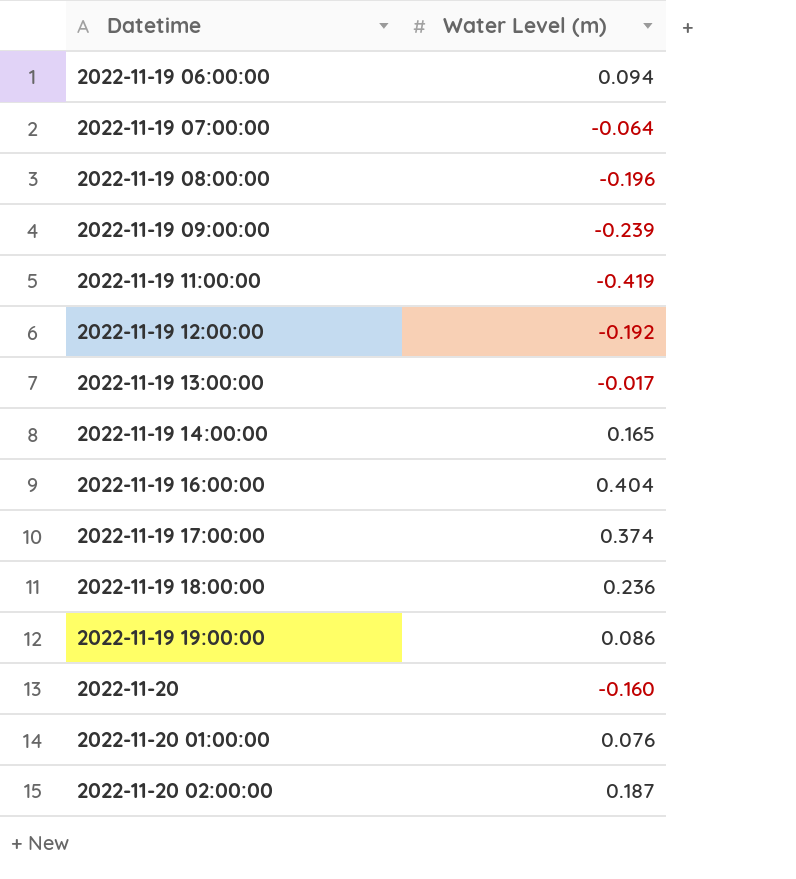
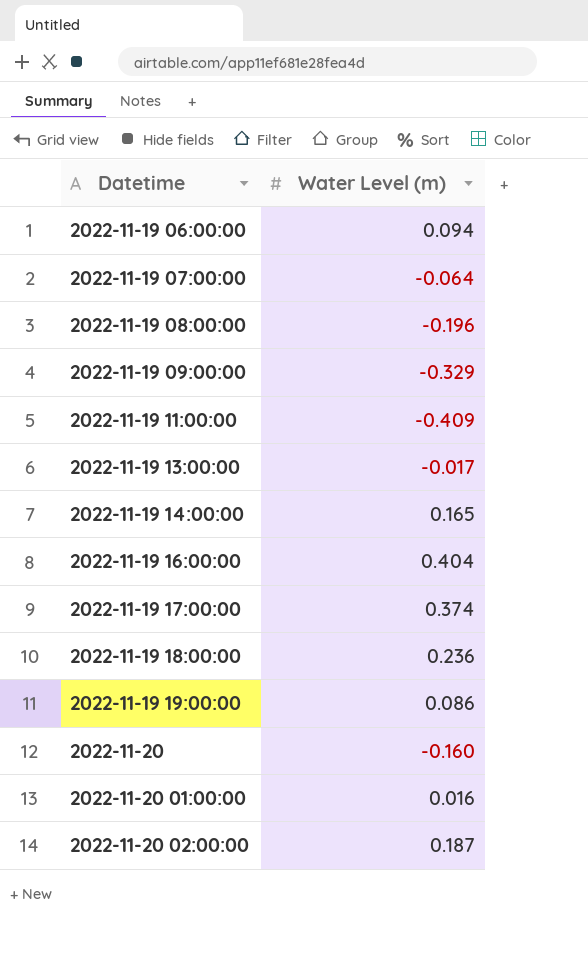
row 2022-11-19 12:00:00: -0.192 -> none
2022-11-19 09:00:00 | Water Level (m): -0.239 -> -0.329
2022-11-19 11:00:00 | Water Level (m): -0.419 -> -0.409
2022-11-20 01:00:00 | Water Level (m): 0.076 -> 0.016

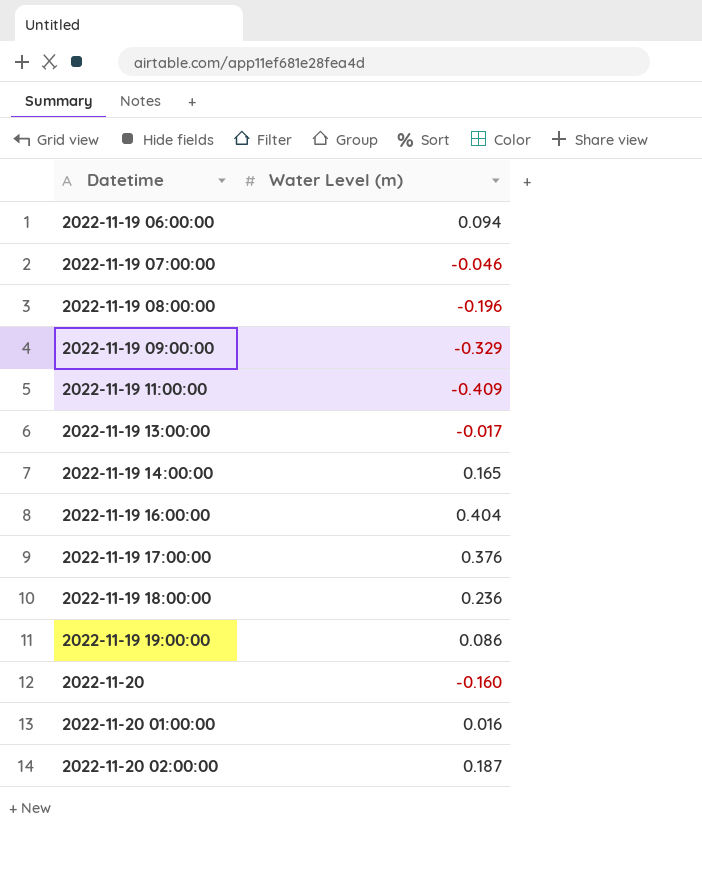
2022-11-19 07:00:00 | Water Level (m): -0.064 -> -0.046
2022-11-19 17:00:00 | Water Level (m): 0.374 -> 0.376

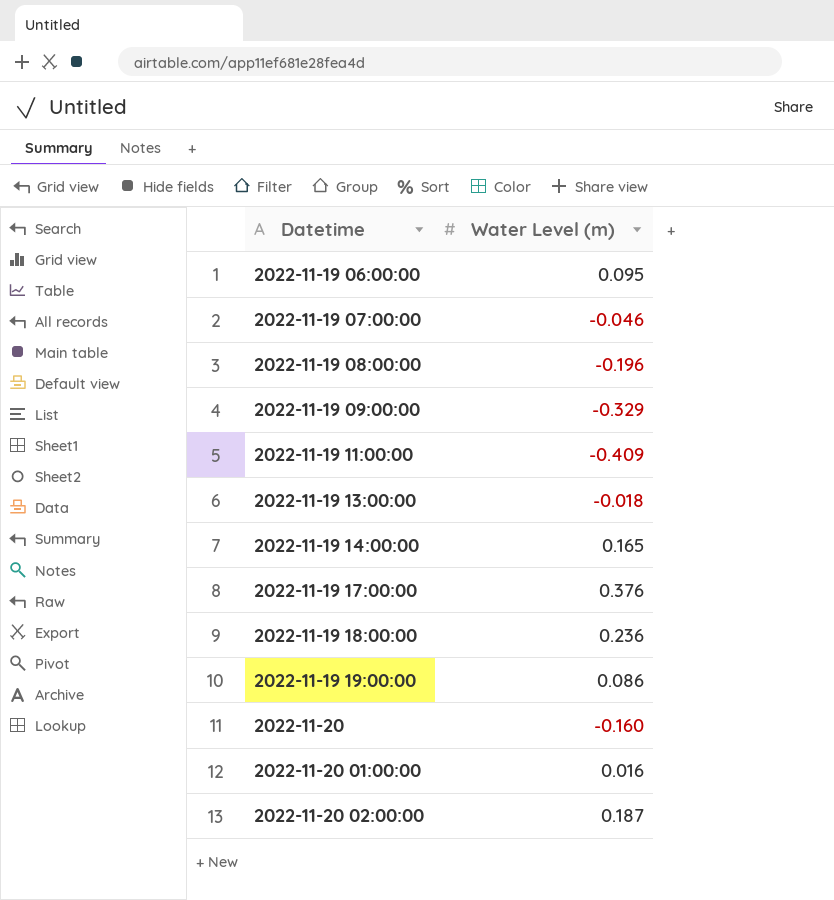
row 2022-11-19 16:00:00: 0.404 -> none
2022-11-19 06:00:00 | Water Level (m): 0.094 -> 0.095
2022-11-19 13:00:00 | Water Level (m): -0.017 -> -0.018

